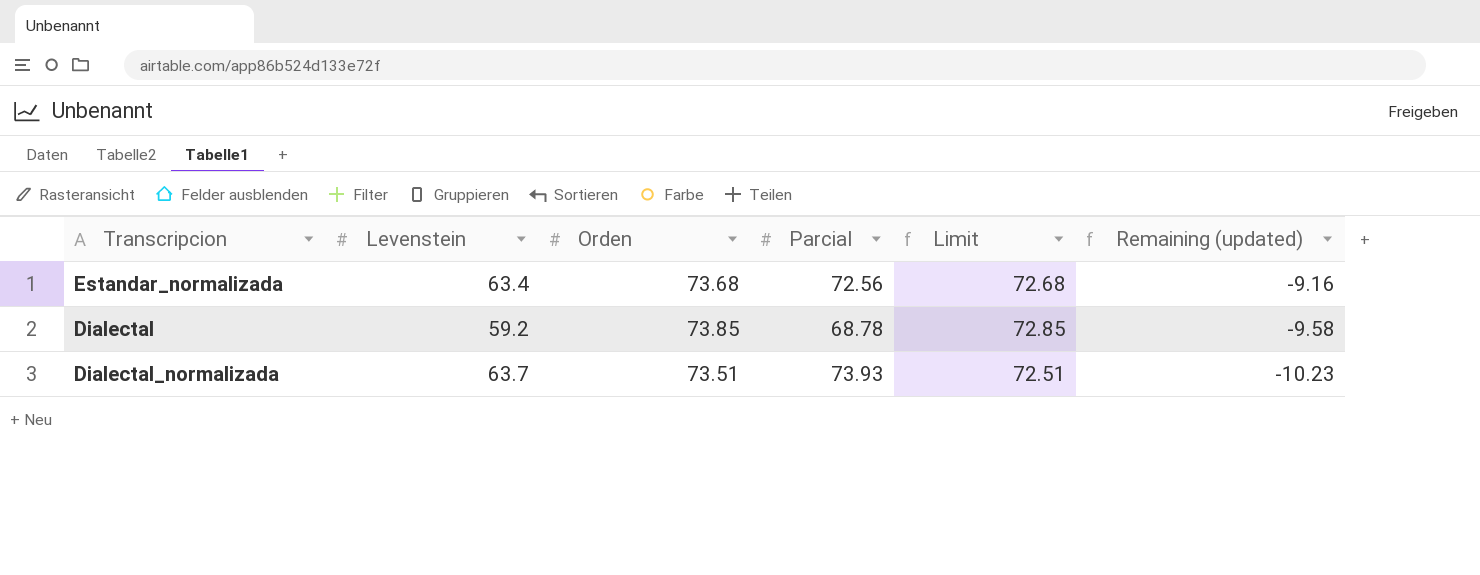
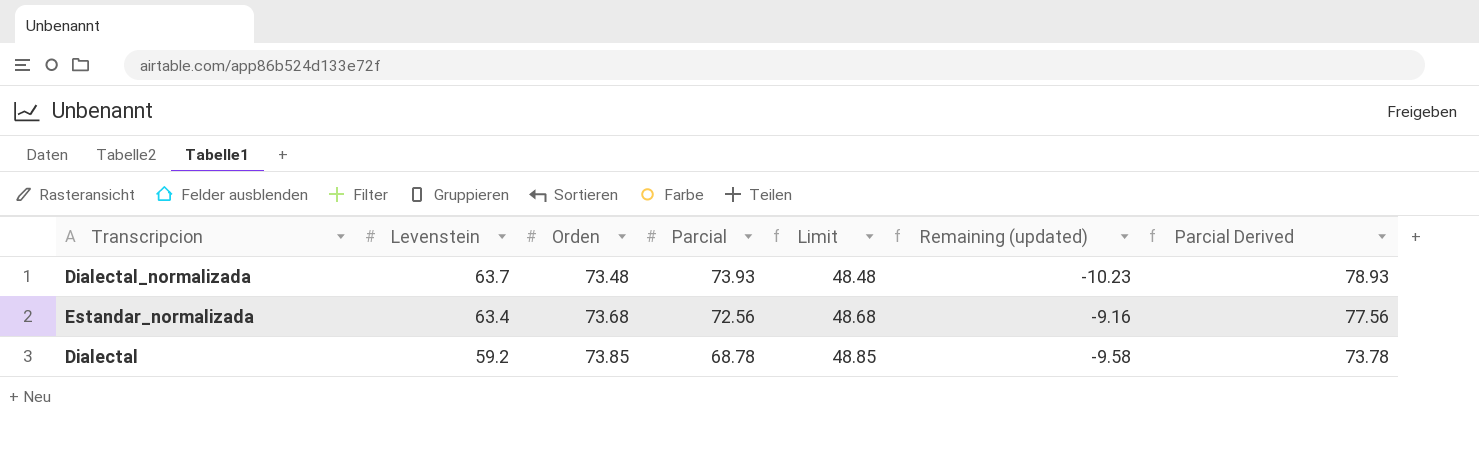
row order: Remaining (updated) descending -> Levenstein descending
column Limit | formula: [Orden] - 1 -> [Orden] - 25
column Parcial Derived | formula: none -> [Parcial] + 5
Dialectal_normalizada | Orden: 73.51 -> 73.48

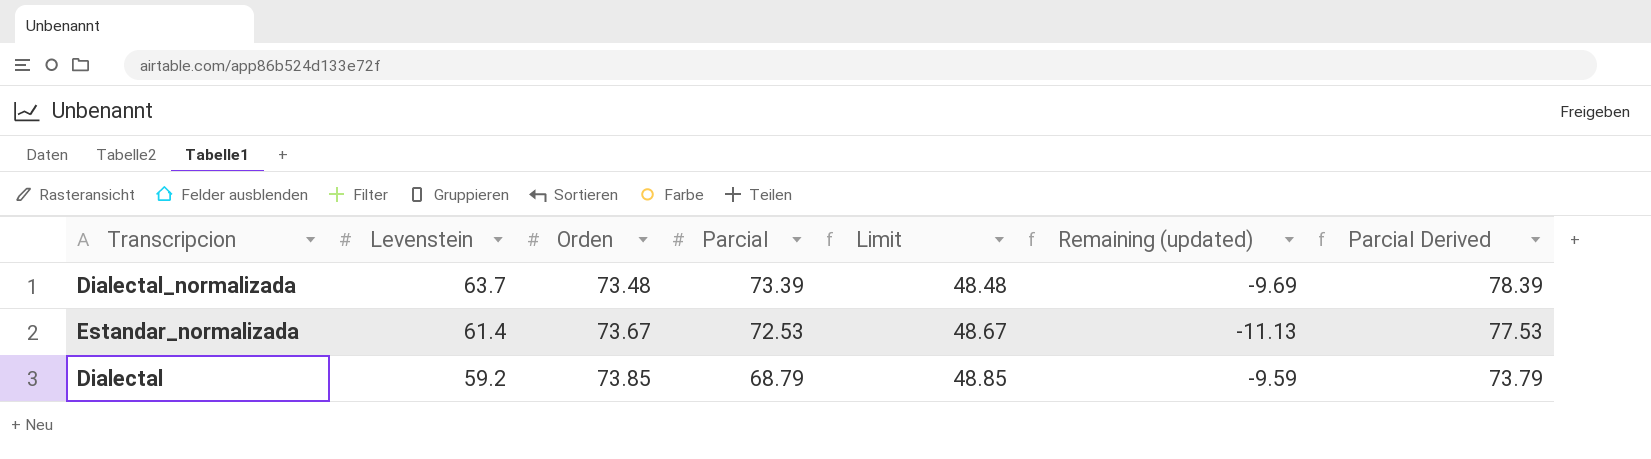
Dialectal_normalizada | Parcial: 73.93 -> 73.39
Dialectal_normalizada | Remaining (updated): -10.23 -> -9.69
Dialectal_normalizada | Parcial Derived: 78.93 -> 78.39
Estandar_normalizada | Levenstein: 63.4 -> 61.4
Estandar_normalizada | Orden: 73.68 -> 73.67
Estandar_normalizada | Parcial: 72.56 -> 72.53
Estandar_normalizada | Limit: 48.68 -> 48.67
Estandar_normalizada | Remaining (updated): -9.16 -> -11.13
Estandar_normalizada | Parcial Derived: 77.56 -> 77.53
Dialectal | Parcial: 68.78 -> 68.79
Dialectal | Remaining (updated): -9.58 -> -9.59
Dialectal | Parcial Derived: 73.78 -> 73.79

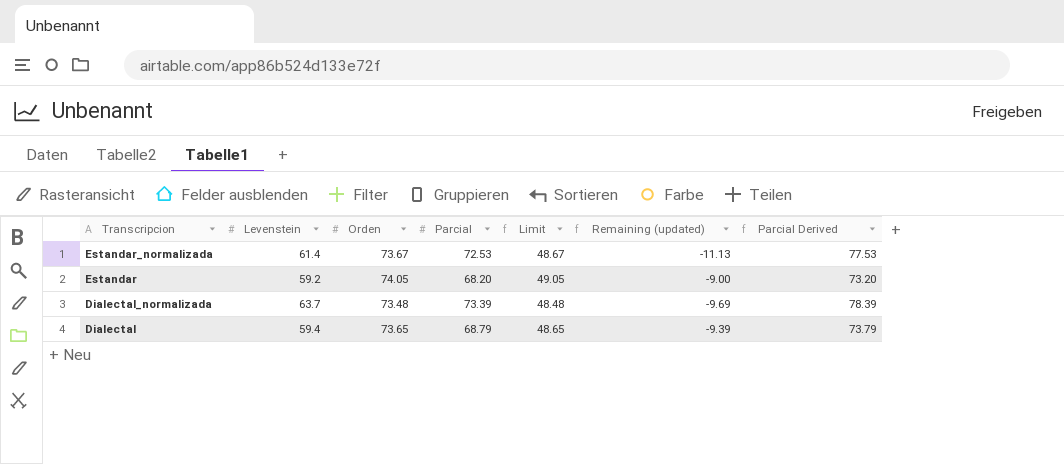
row order: Levenstein descending -> Transcripcion descending
row Estandar: none -> 59.2 | 74.05 | 68.20 | 49.05 | -9.00 | 73.20
Dialectal | Levenstein: 59.2 -> 59.4
Dialectal | Orden: 73.85 -> 73.65
Dialectal | Limit: 48.85 -> 48.65
Dialectal | Remaining (updated): -9.59 -> -9.39

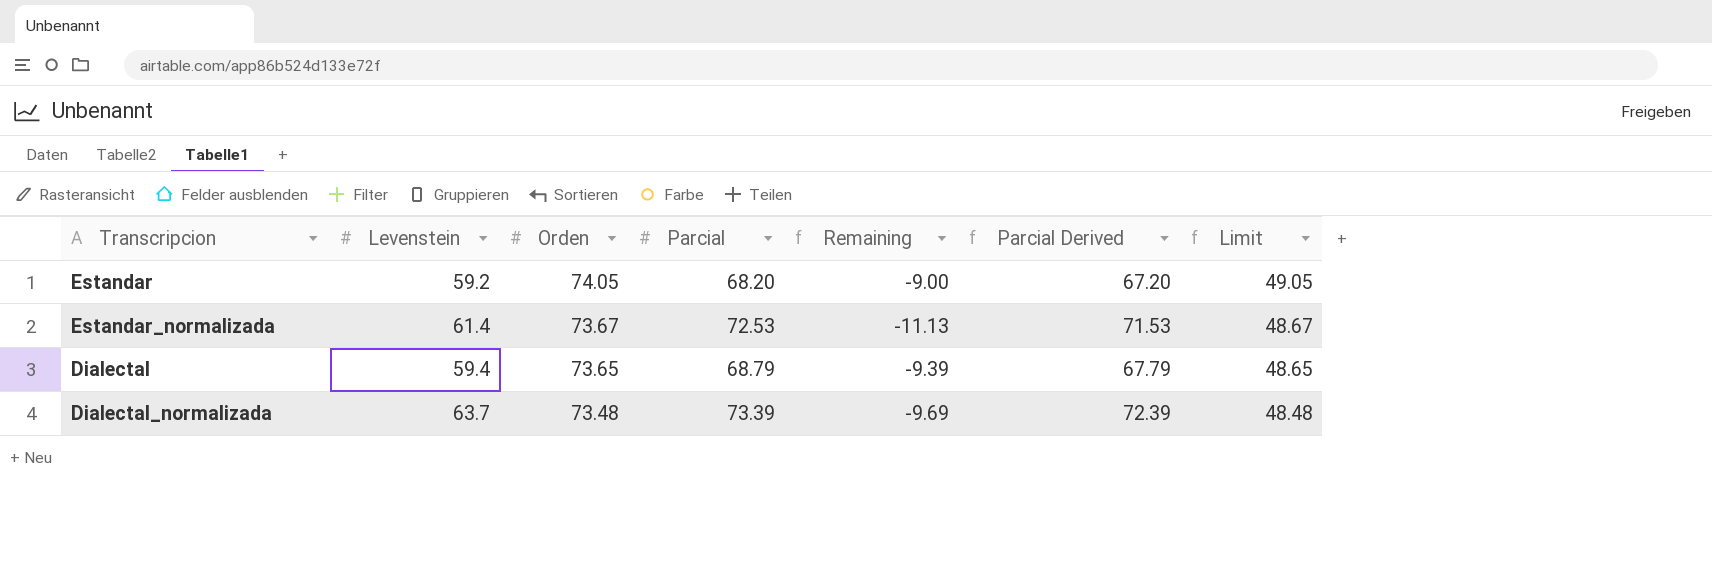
row order: Transcripcion descending -> Orden descending
column name: Remaining (updated) -> Remaining
column Parcial Derived | formula: [Parcial] + 5 -> [Parcial] - 1
column Limit | position: 5 -> 7

